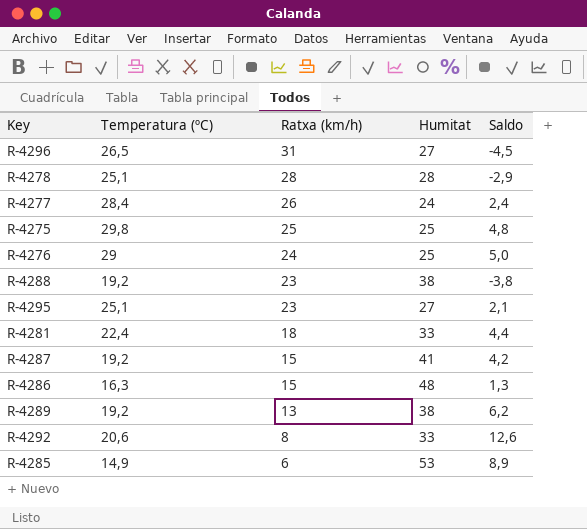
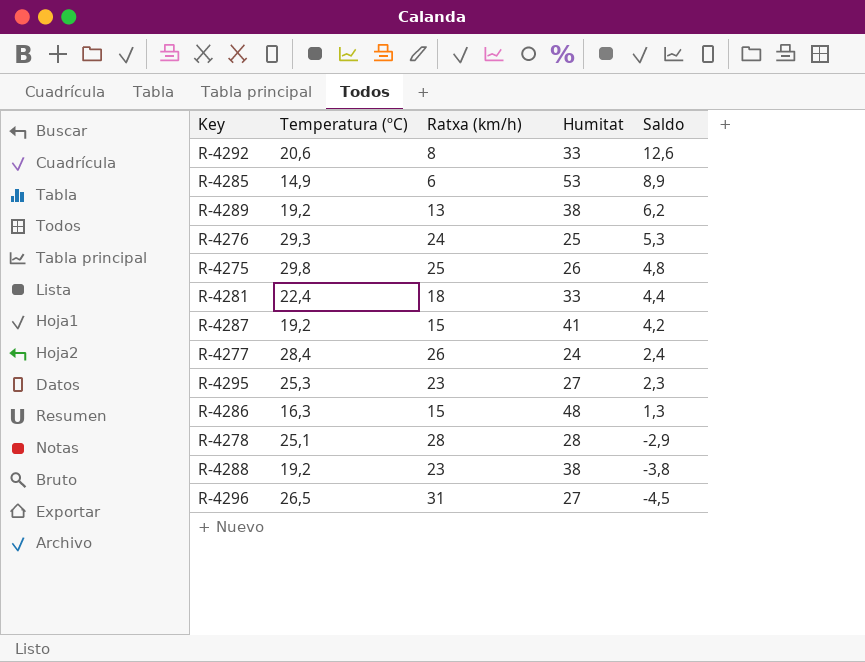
row order: Ratxa (km/h) descending -> Saldo descending
R-4276 | Temperatura (ºC): 29 -> 29,3
R-4276 | Saldo: 5,0 -> 5,3
R-4275 | Humitat: 25 -> 26
R-4295 | Temperatura (ºC): 25,1 -> 25,3
R-4295 | Saldo: 2,1 -> 2,3

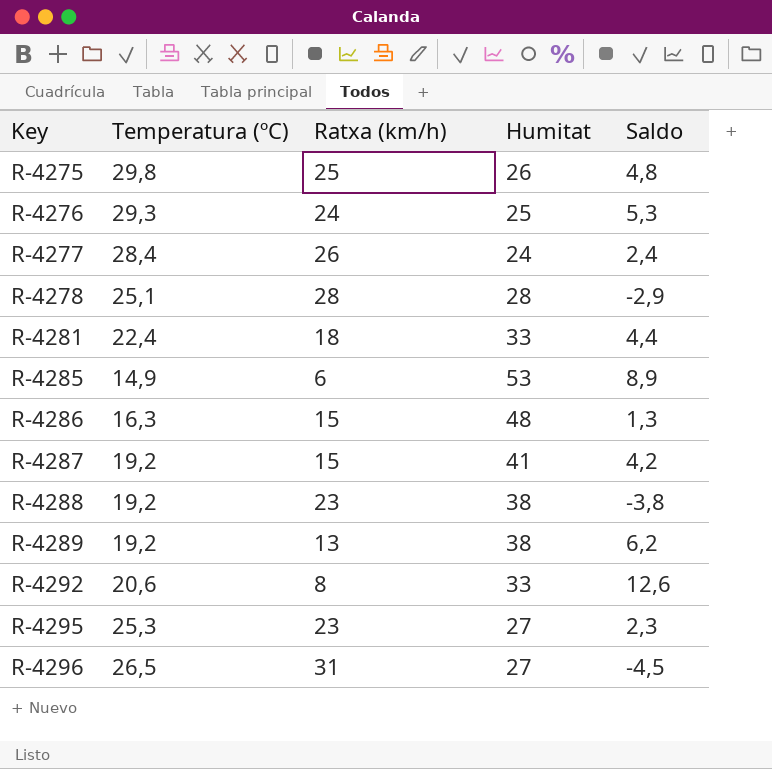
row order: Saldo descending -> Key ascending

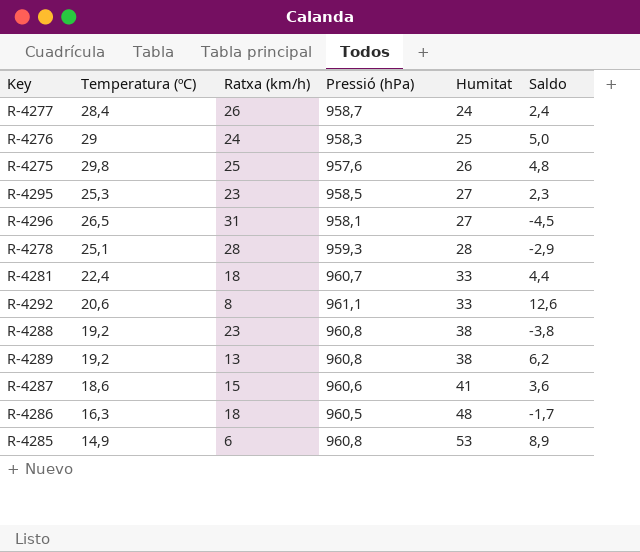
row order: Key ascending -> Humitat ascending
column Pressió (hPa) | position: none -> 4
R-4276 | Temperatura (ºC): 29,3 -> 29
R-4276 | Saldo: 5,3 -> 5,0
R-4287 | Temperatura (ºC): 19,2 -> 18,6
R-4287 | Saldo: 4,2 -> 3,6
R-4286 | Ratxa (km/h): 15 -> 18
R-4286 | Saldo: 1,3 -> -1,7

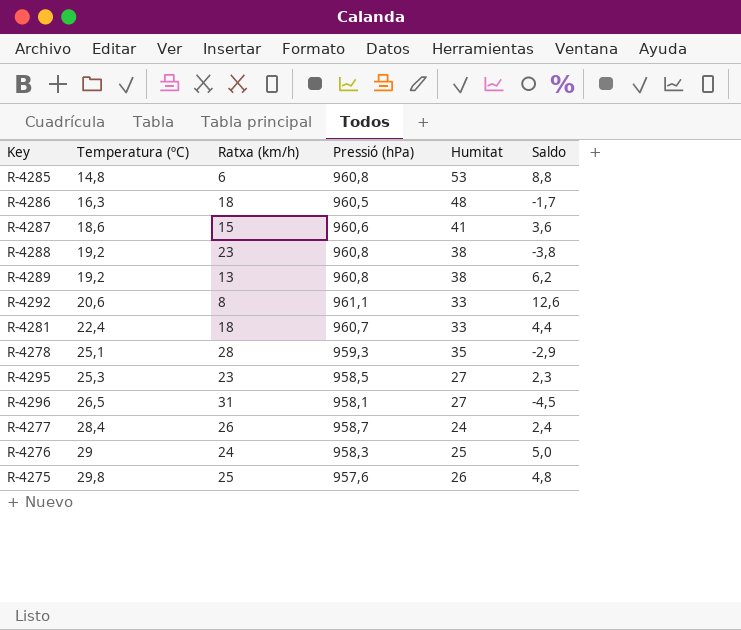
row order: Humitat ascending -> Temperatura (ºC) ascending
R-4285 | Temperatura (ºC): 14,9 -> 14,8
R-4285 | Saldo: 8,9 -> 8,8
R-4278 | Humitat: 28 -> 35

